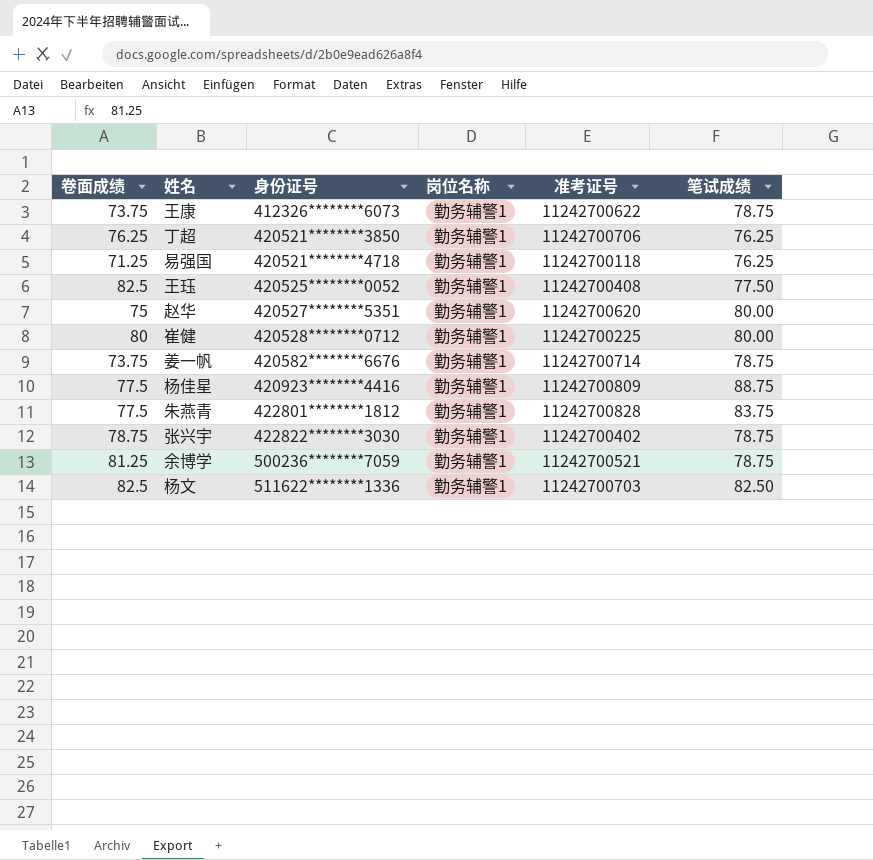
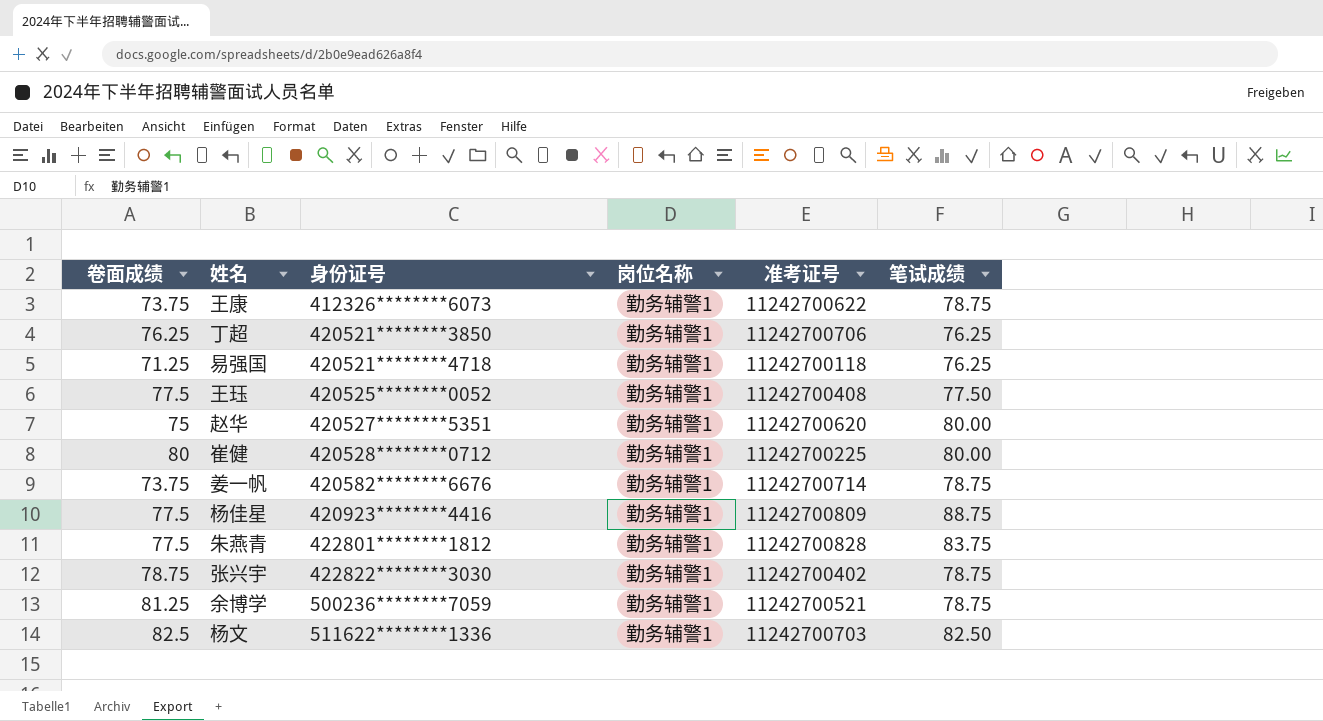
王珏 | 卷面成绩: 82.5 -> 77.5

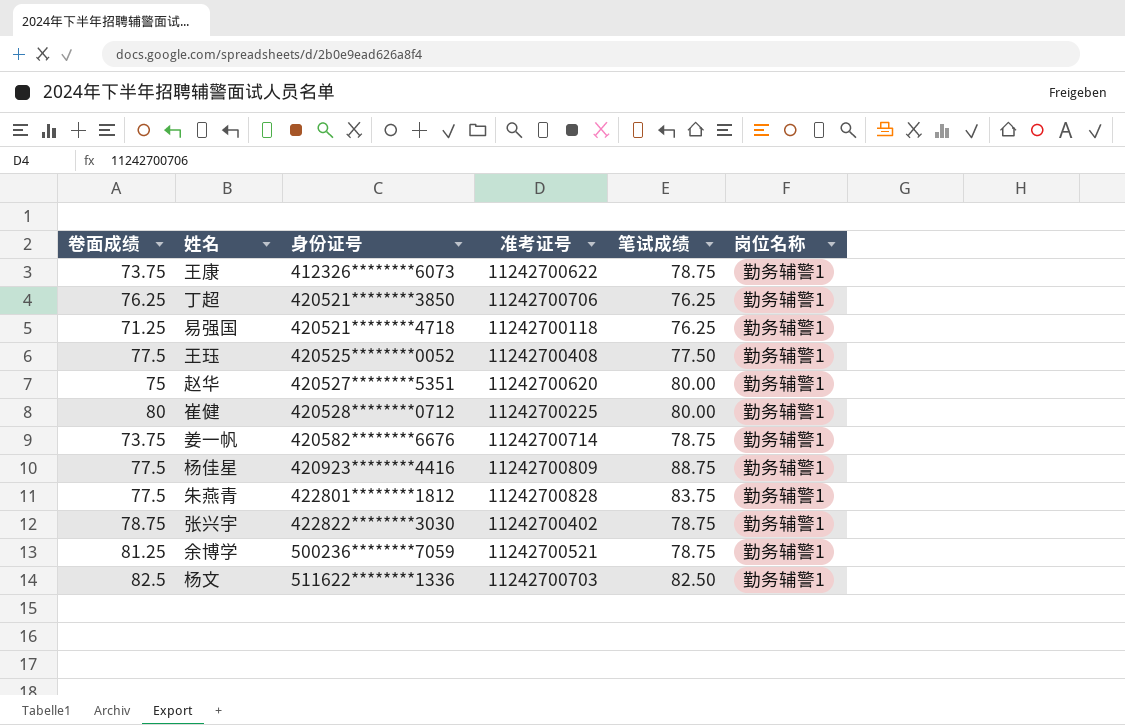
column 岗位名称 | position: 4 -> 6

